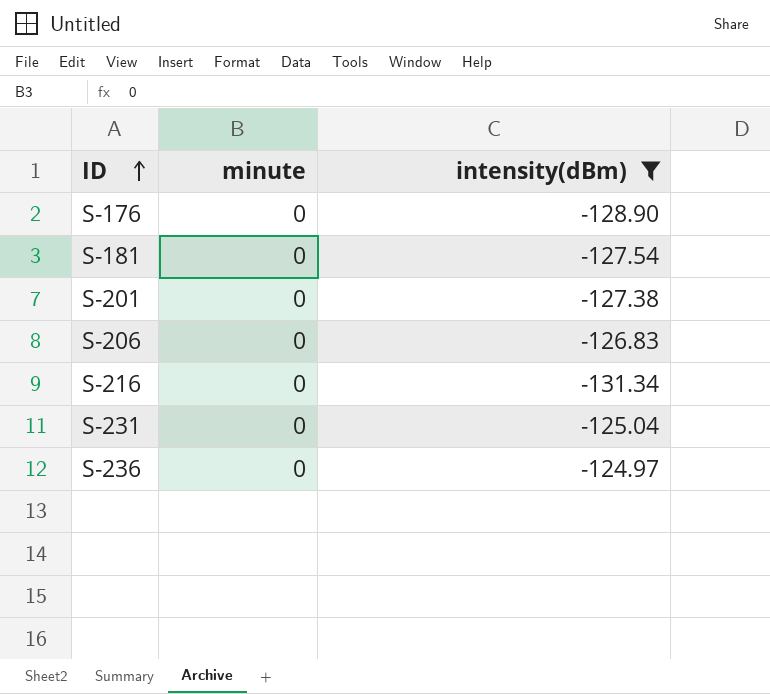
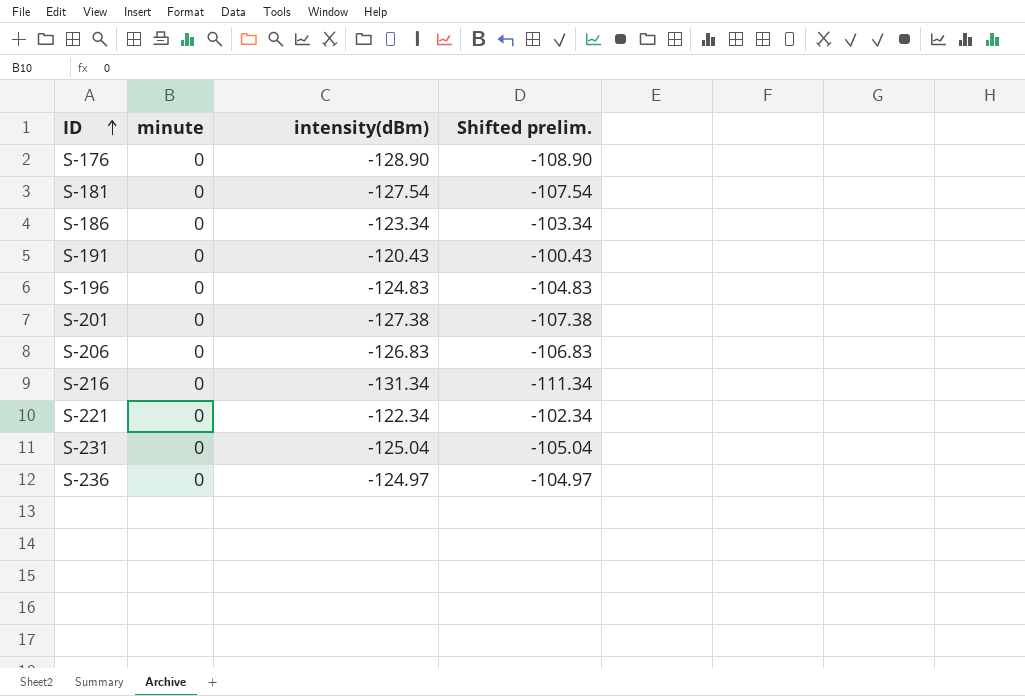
filter: intensity(dBm) <= -124.97 -> none
column Shifted prelim. | formula: none -> [intensity(dBm)] + 20

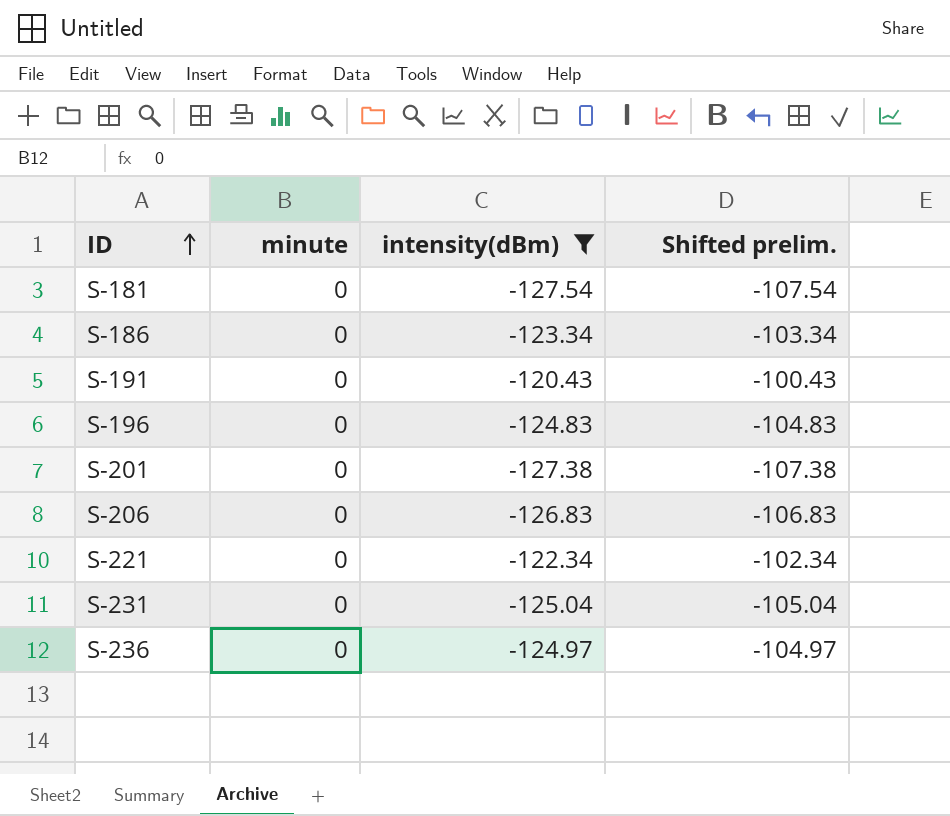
filter: none -> intensity(dBm) >= -127.54

